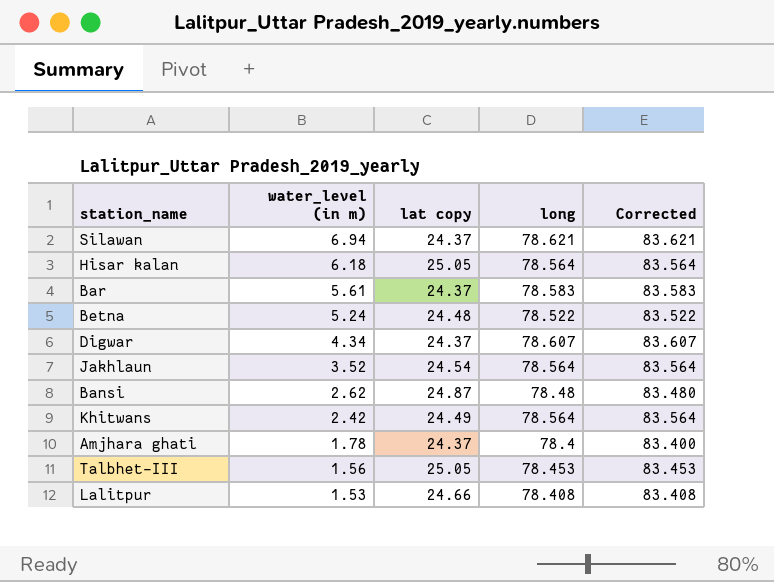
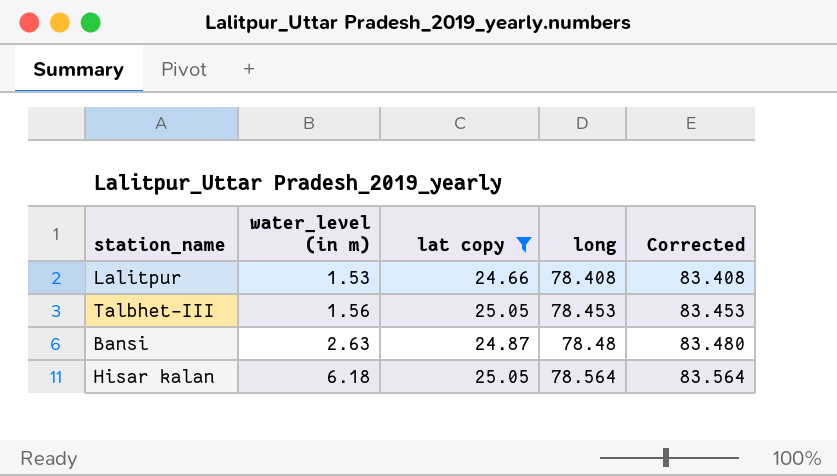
filter: none -> lat copy >= 24.66
row order: water_level (in m) descending -> water_level (in m) ascending
Bansi | water_level (in m): 2.62 -> 2.63

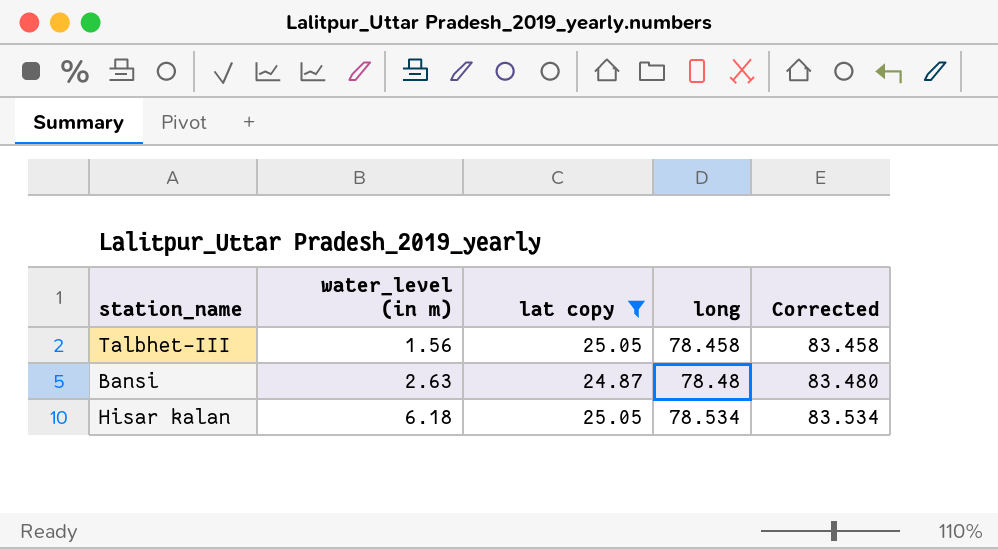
row Lalitpur: 1.53 | 24.66 | 78.408 | 83.408 -> none
Talbhet-III | long: 78.453 -> 78.458
Talbhet-III | Corrected: 83.453 -> 83.458
Hisar kalan | long: 78.564 -> 78.534
Hisar kalan | Corrected: 83.564 -> 83.534

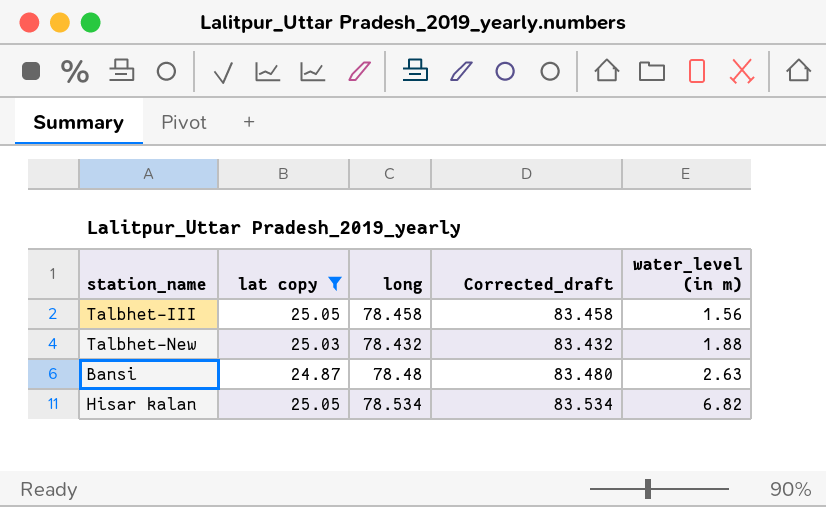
column name: Corrected -> Corrected_draft
column water_level (in m) | position: 2 -> 5
row Talbhet-New: none -> 25.03 | 78.432 | 83.432 | 1.88
Hisar kalan | water_level (in m): 6.18 -> 6.82

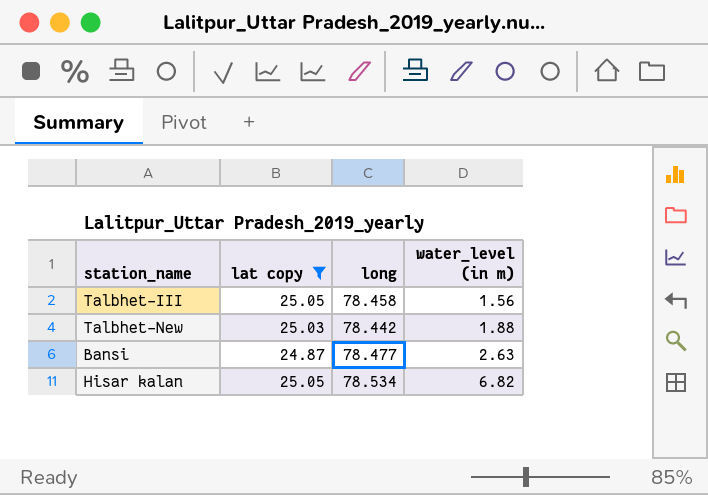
column Corrected_draft | formula: [long] + 5 -> none
Talbhet-New | long: 78.432 -> 78.442
Bansi | long: 78.48 -> 78.477

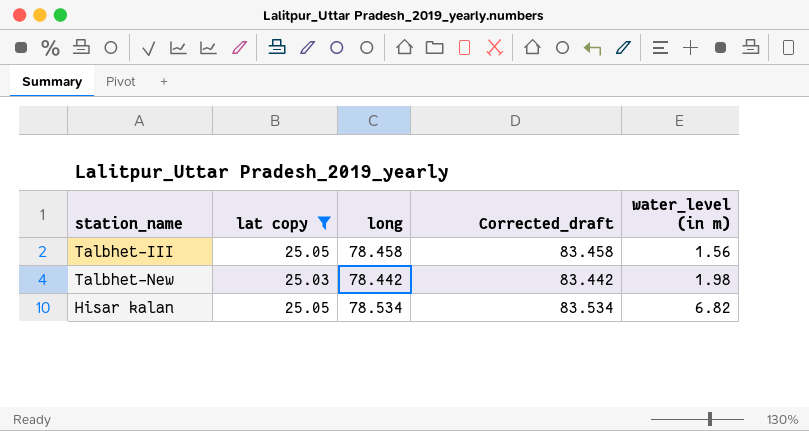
column Corrected_draft | formula: none -> [long] + 5
row Bansi: 24.87 | 78.477 | 2.63 -> none
Talbhet-New | water_level (in m): 1.88 -> 1.98

